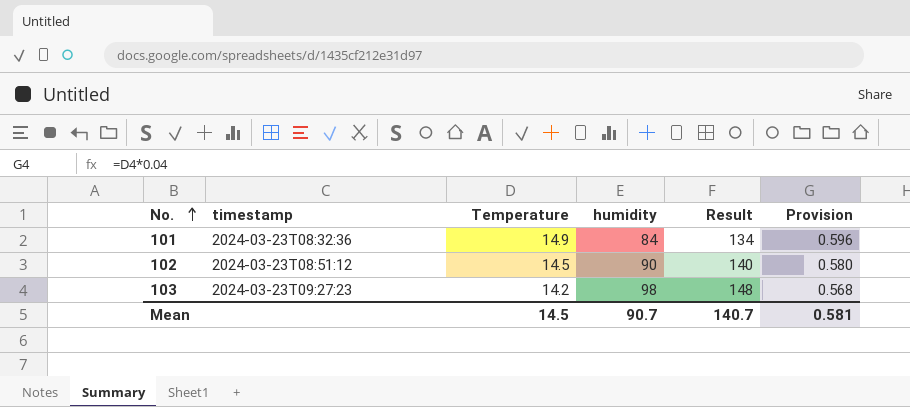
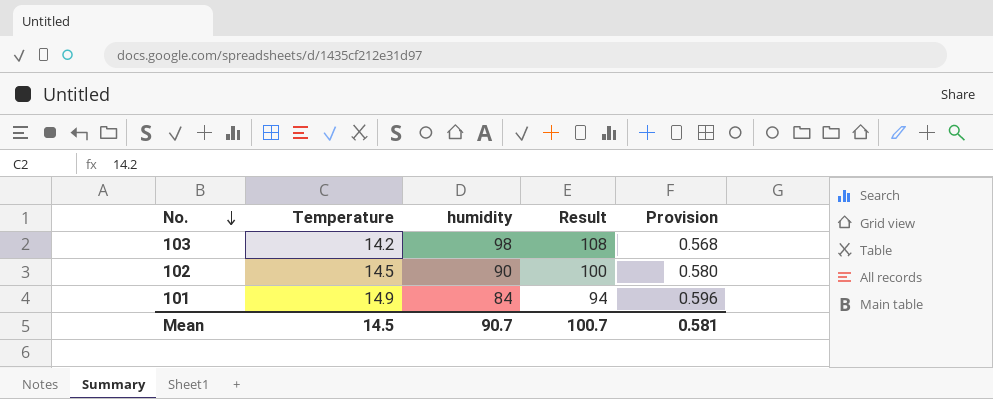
row order: No. ascending -> No. descending
column timestamp | position: 2 -> none
column Result | formula: [humidity] + 50 -> [humidity] + 10
Mean | Result: 140.7 -> 100.7

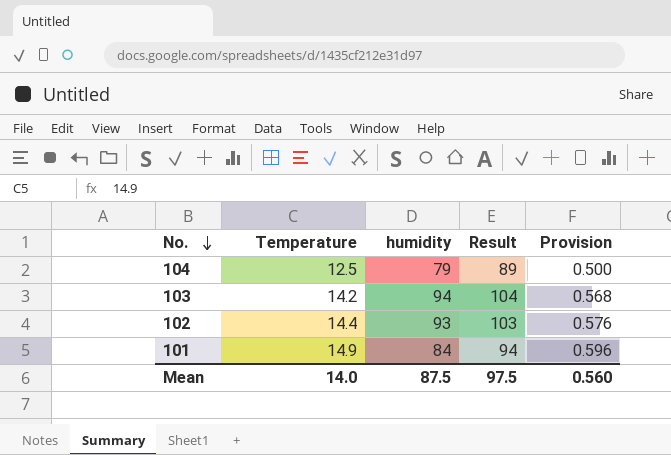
row 104: none -> 12.5 | 79 | 89 | 0.500
103 | humidity: 98 -> 94
103 | Result: 108 -> 104
102 | Temperature: 14.5 -> 14.4
102 | humidity: 90 -> 93
102 | Result: 100 -> 103
102 | Provision: 0.580 -> 0.576
Mean | Temperature: 14.5 -> 14.0
Mean | humidity: 90.7 -> 87.5
Mean | Result: 100.7 -> 97.5
Mean | Provision: 0.581 -> 0.560

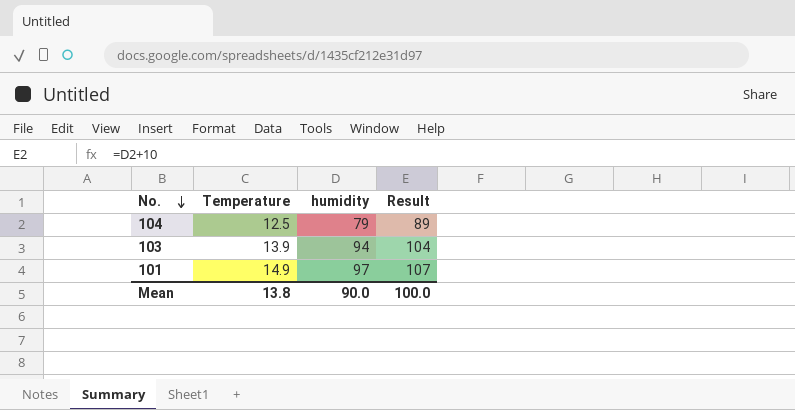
column Provision | formula: [Temperature] * 0.04 -> none
row 102: 14.4 | 93 | 103 | 0.576 -> none
103 | Temperature: 14.2 -> 13.9
101 | humidity: 84 -> 97
101 | Result: 94 -> 107
Mean | Temperature: 14.0 -> 13.8
Mean | humidity: 87.5 -> 90.0
Mean | Result: 97.5 -> 100.0

